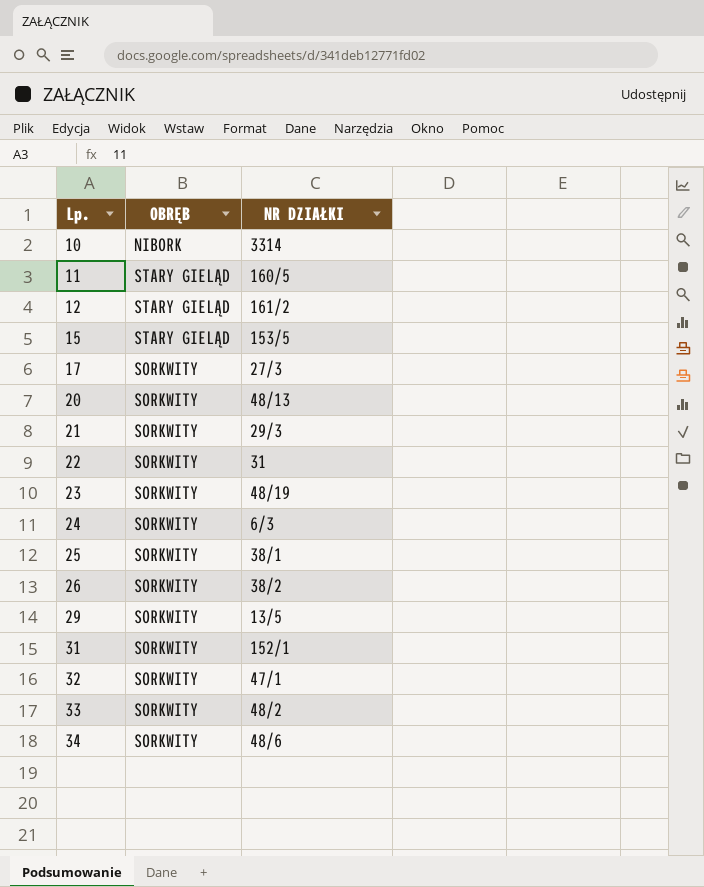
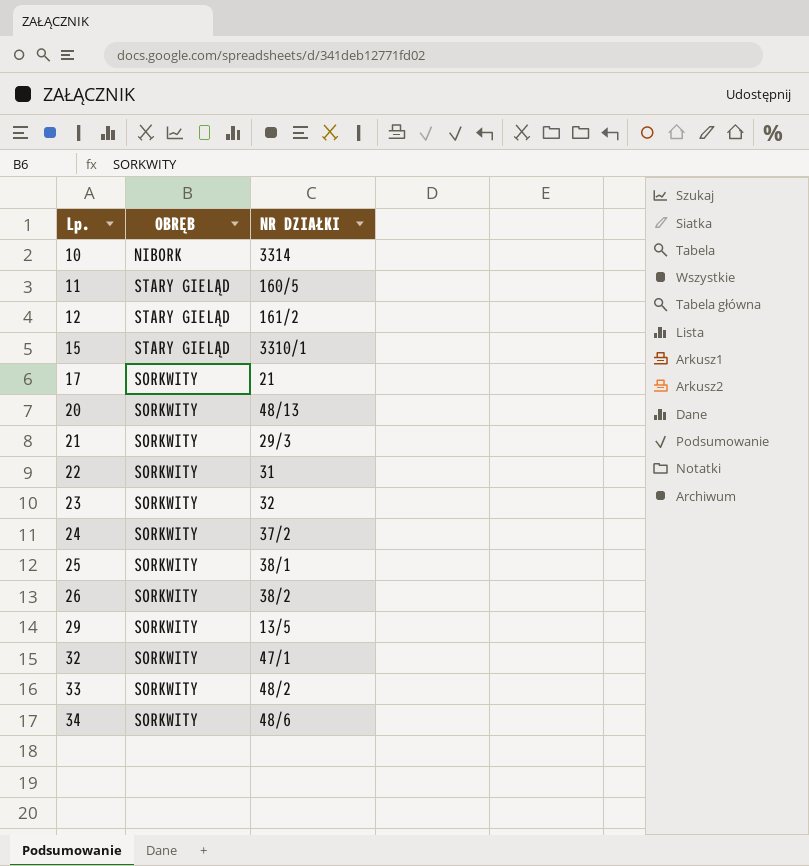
row 31: SORKWITY | 152/1 -> none
15 | NR DZIAŁKI: 153/5 -> 3310/1
17 | NR DZIAŁKI: 27/3 -> 21
23 | NR DZIAŁKI: 48/19 -> 32
24 | NR DZIAŁKI: 6/3 -> 37/2

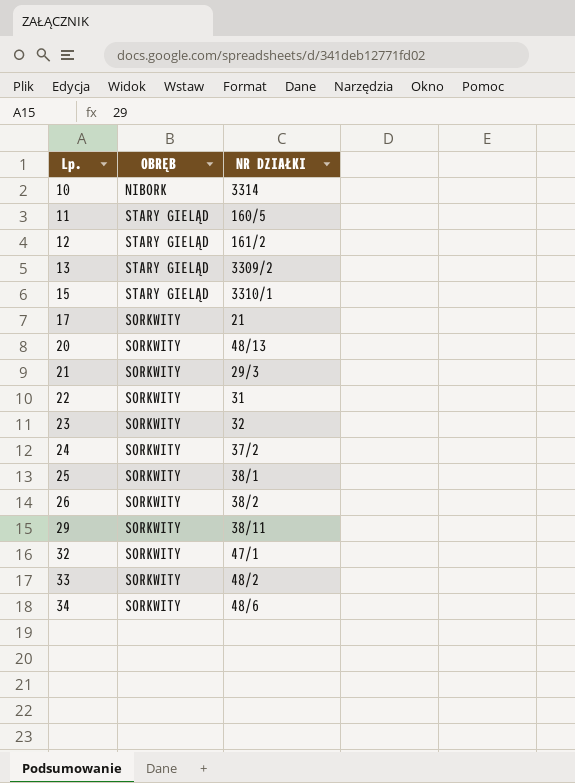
row 13: none -> STARY GIELĄD | 3309/2
29 | NR DZIAŁKI: 13/5 -> 38/11

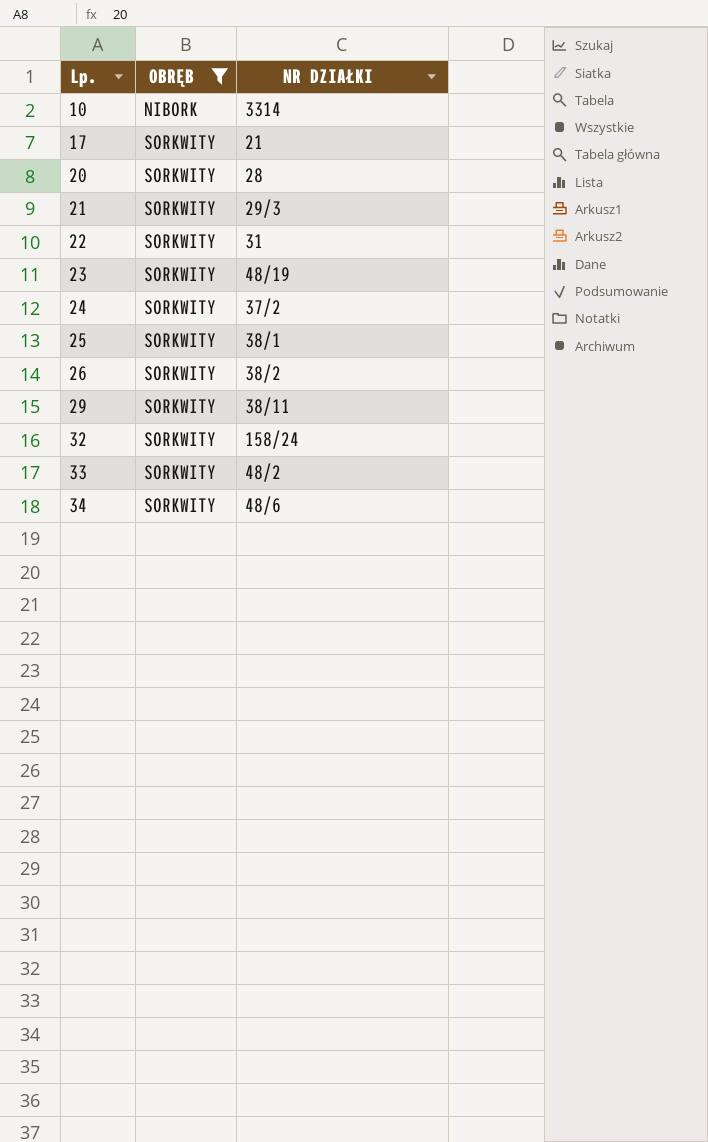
filter: none -> OBRĘB != STARY GIELĄD
20 | NR DZIAŁKI: 48/13 -> 28
23 | NR DZIAŁKI: 32 -> 48/19
32 | NR DZIAŁKI: 47/1 -> 158/24

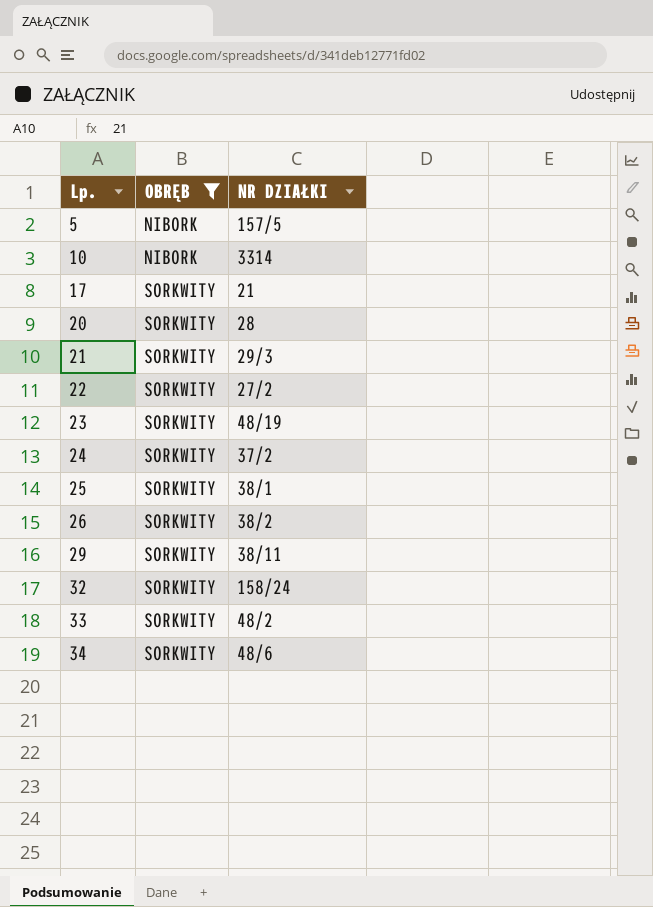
row 5: none -> NIBORK | 157/5
22 | NR DZIAŁKI: 31 -> 27/2

